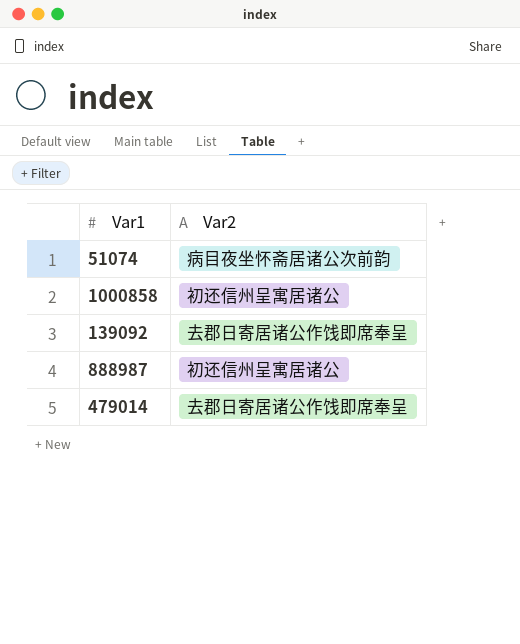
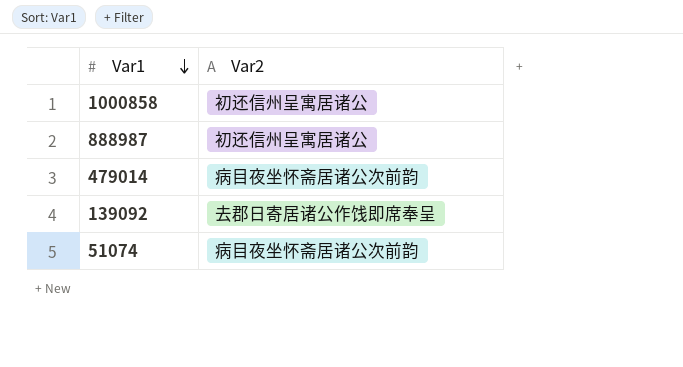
row order: none -> Var1 descending
479014 | Var2: 去郡日寄居诸公作饯即席奉呈 -> 病目夜坐怀斋居诸公次前韵

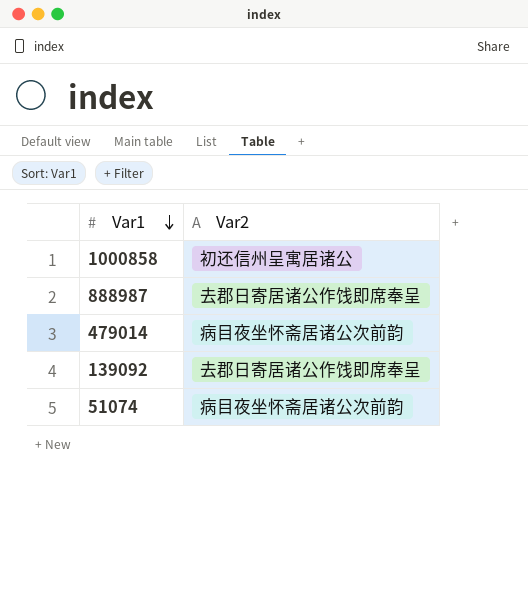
888987 | Var2: 初还信州呈寓居诸公 -> 去郡日寄居诸公作饯即席奉呈

